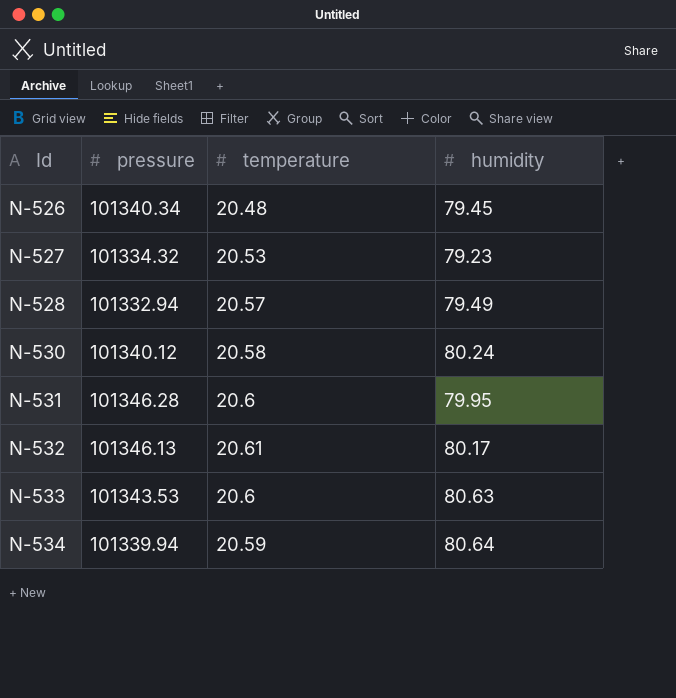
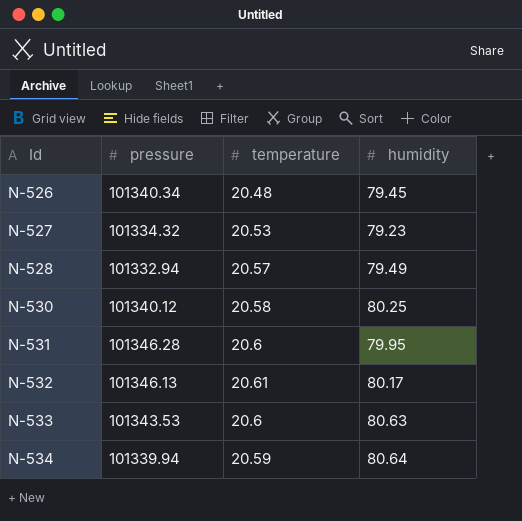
N-530 | humidity: 80.24 -> 80.25

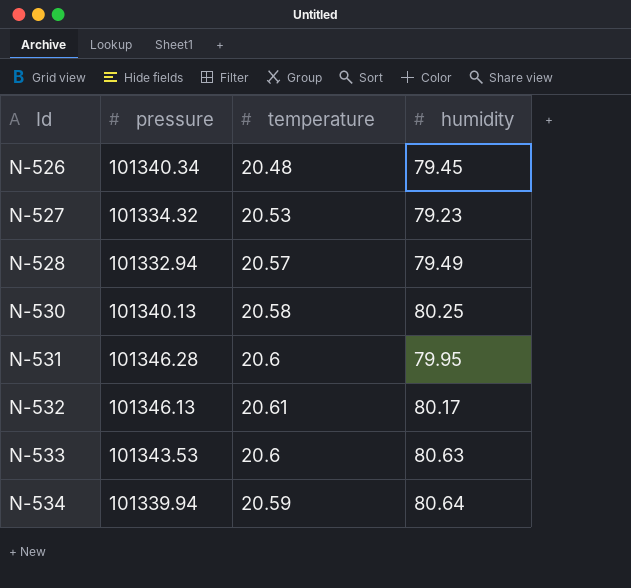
N-530 | pressure: 101340.12 -> 101340.13

